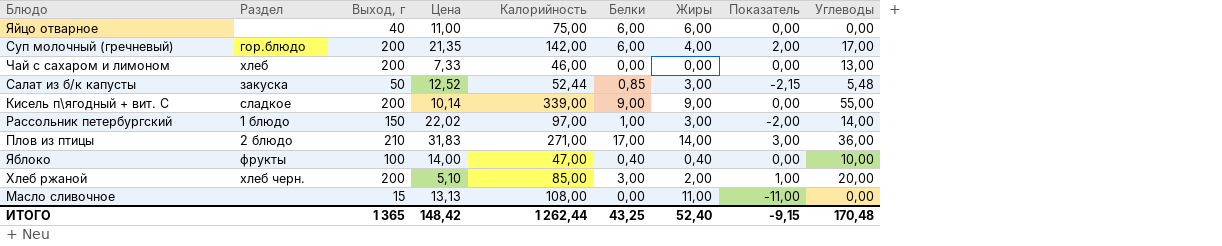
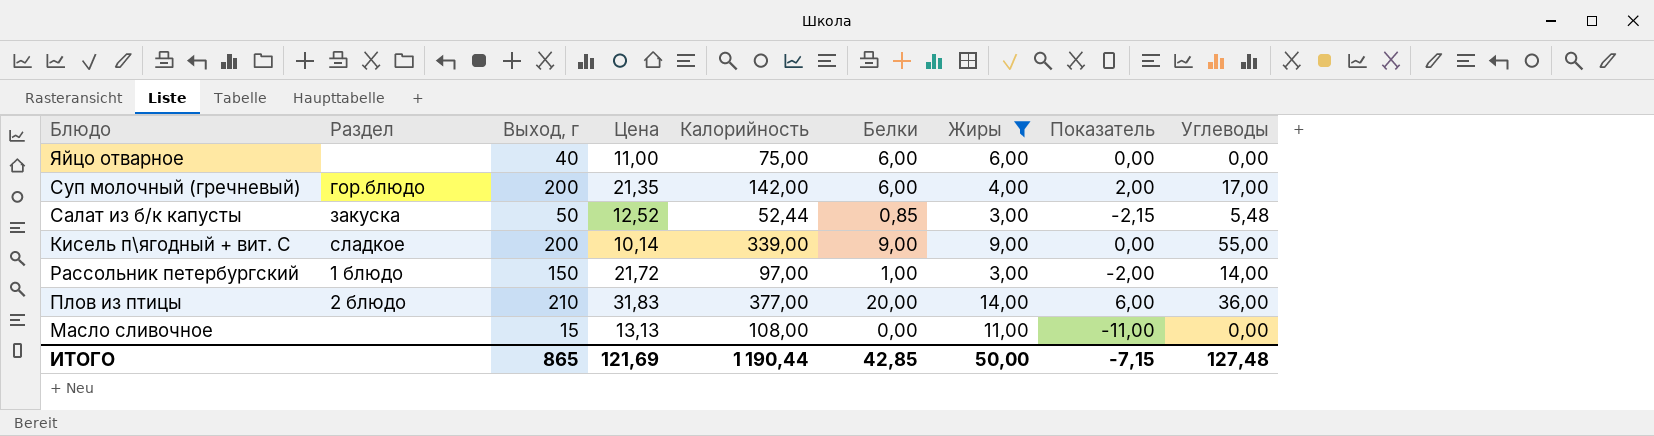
filter: none -> Жиры >= 3,00
Рассольник петербургский | Цена: 22,02 -> 21,72
Плов из птицы | Калорийность: 271,00 -> 377,00
Плов из птицы | Белки: 17,00 -> 20,00
Плов из птицы | Показатель: 3,00 -> 6,00
ИТОГО | Выход, г: 1 365 -> 865
ИТОГО | Цена: 148,42 -> 121,69
ИТОГО | Калорийность: 1 262,44 -> 1 190,44
ИТОГО | Белки: 43,25 -> 42,85
ИТОГО | Жиры: 52,40 -> 50,00
ИТОГО | Показатель: -9,15 -> -7,15
ИТОГО | Углеводы: 170,48 -> 127,48

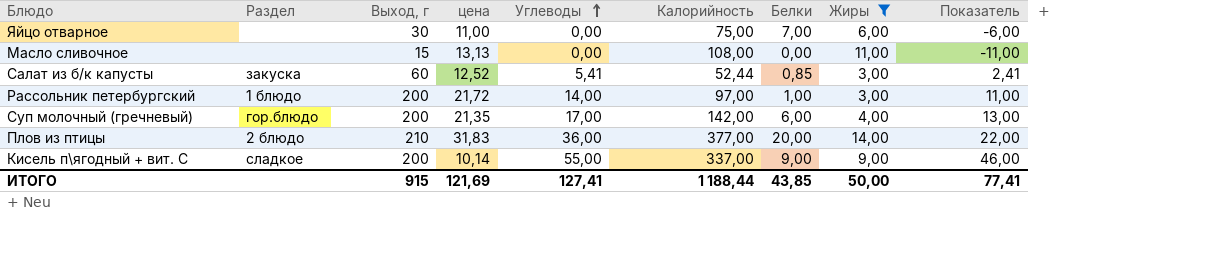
row order: none -> Углеводы ascending
column name: Цена -> цена
column Углеводы | position: 9 -> 5
column Показатель | formula: [Белки] - [Жиры] -> [Углеводы] - [Жиры]
Яйцо отварное | Выход, г: 40 -> 30
Яйцо отварное | Белки: 6,00 -> 7,00
Салат из б/к капусты | Выход, г: 50 -> 60
Салат из б/к капусты | Углеводы: 5,48 -> 5,41
Рассольник петербургский | Выход, г: 150 -> 200
Кисель п\ягодный + вит. С | Калорийность: 339,00 -> 337,00
ИТОГО | Выход, г: 865 -> 915
ИТОГО | Углеводы: 127,48 -> 127,41
ИТОГО | Калорийность: 1 190,44 -> 1 188,44
ИТОГО | Белки: 42,85 -> 43,85
ИТОГО | Показатель: -7,15 -> 77,41

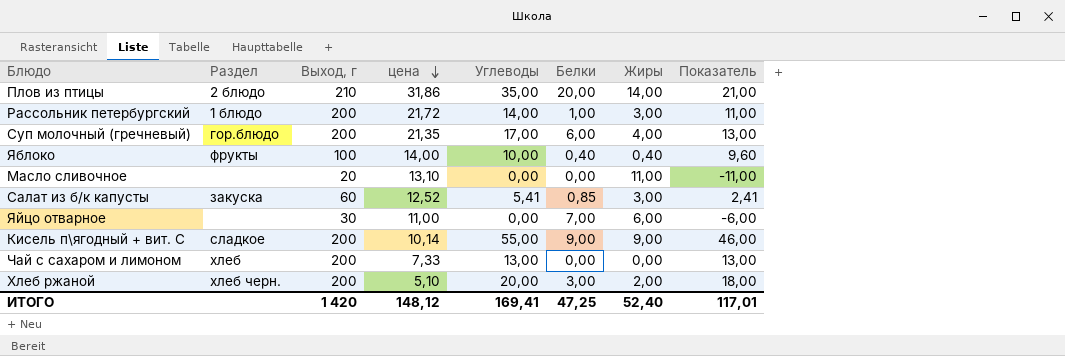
filter: Жиры >= 3,00 -> none
row order: Углеводы ascending -> цена descending
column Калорийность | position: 6 -> none
Плов из птицы | цена: 31,83 -> 31,86
Плов из птицы | Углеводы: 36,00 -> 35,00
Плов из птицы | Показатель: 22,00 -> 21,00
Масло сливочное | Выход, г: 15 -> 20
Масло сливочное | цена: 13,13 -> 13,10
ИТОГО | Выход, г: 915 -> 1 420
ИТОГО | цена: 121,69 -> 148,12
ИТОГО | Углеводы: 127,41 -> 169,41
ИТОГО | Белки: 43,85 -> 47,25
ИТОГО | Жиры: 50,00 -> 52,40
ИТОГО | Показатель: 77,41 -> 117,01

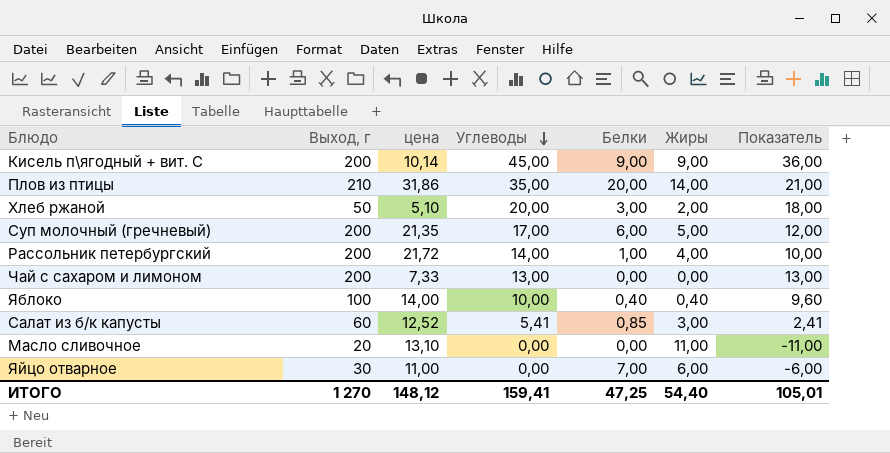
row order: цена descending -> Углеводы descending
column Раздел | position: 2 -> none
Кисель п\ягодный + вит. С | Углеводы: 55,00 -> 45,00
Кисель п\ягодный + вит. С | Показатель: 46,00 -> 36,00
Хлеб ржаной | Выход, г: 200 -> 50
Суп молочный (гречневый) | Жиры: 4,00 -> 5,00
Суп молочный (гречневый) | Показатель: 13,00 -> 12,00
Рассольник петербургский | Жиры: 3,00 -> 4,00
Рассольник петербургский | Показатель: 11,00 -> 10,00
ИТОГО | Выход, г: 1 420 -> 1 270
ИТОГО | Углеводы: 169,41 -> 159,41
ИТОГО | Жиры: 52,40 -> 54,40
ИТОГО | Показатель: 117,01 -> 105,01

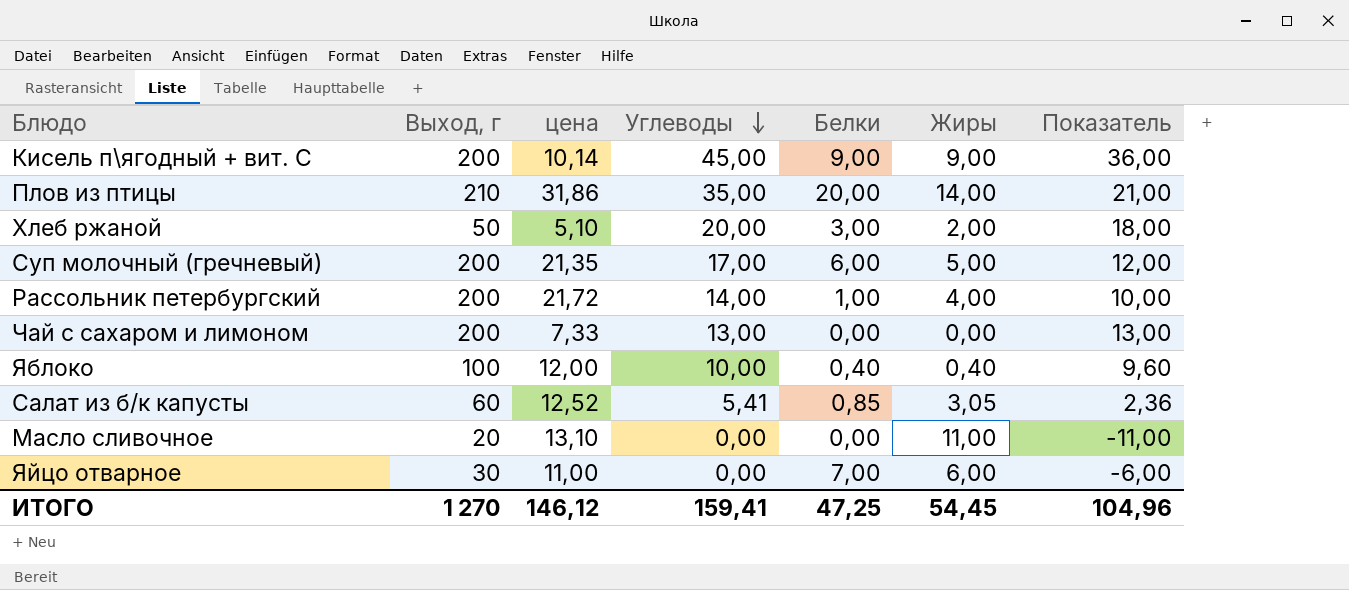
Яблоко | цена: 14,00 -> 12,00
Салат из б/к капусты | Жиры: 3,00 -> 3,05
Салат из б/к капусты | Показатель: 2,41 -> 2,36
ИТОГО | цена: 148,12 -> 146,12
ИТОГО | Жиры: 54,40 -> 54,45
ИТОГО | Показатель: 105,01 -> 104,96

